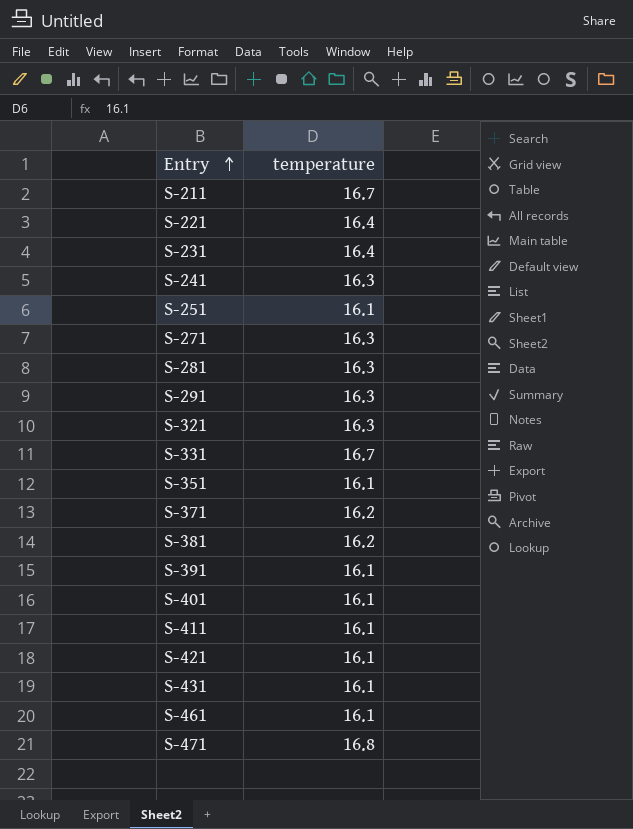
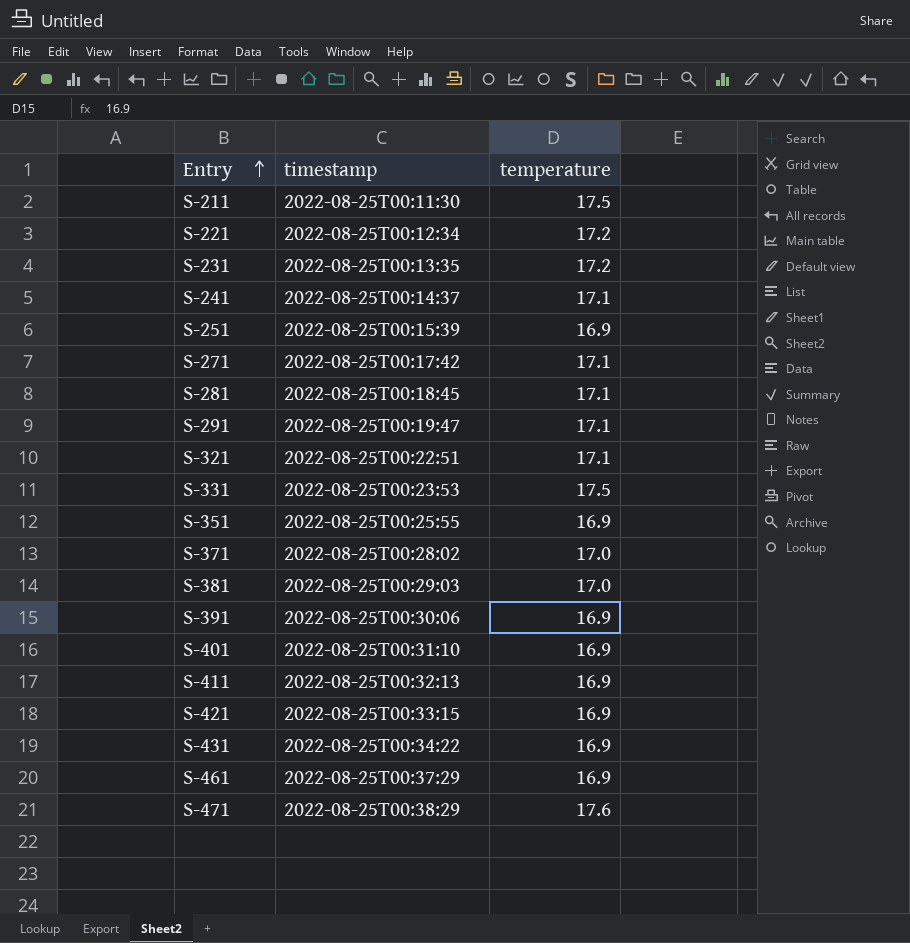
column timestamp | position: none -> 2
S-211 | temperature: 16.7 -> 17.5
S-221 | temperature: 16.4 -> 17.2
S-231 | temperature: 16.4 -> 17.2
S-241 | temperature: 16.3 -> 17.1
S-251 | temperature: 16.1 -> 16.9
S-271 | temperature: 16.3 -> 17.1
S-281 | temperature: 16.3 -> 17.1
S-291 | temperature: 16.3 -> 17.1
S-321 | temperature: 16.3 -> 17.1
S-331 | temperature: 16.7 -> 17.5
S-351 | temperature: 16.1 -> 16.9
S-371 | temperature: 16.2 -> 17.0
S-381 | temperature: 16.2 -> 17.0
S-391 | temperature: 16.1 -> 16.9
S-401 | temperature: 16.1 -> 16.9
S-411 | temperature: 16.1 -> 16.9
S-421 | temperature: 16.1 -> 16.9
S-431 | temperature: 16.1 -> 16.9
S-461 | temperature: 16.1 -> 16.9
S-471 | temperature: 16.8 -> 17.6

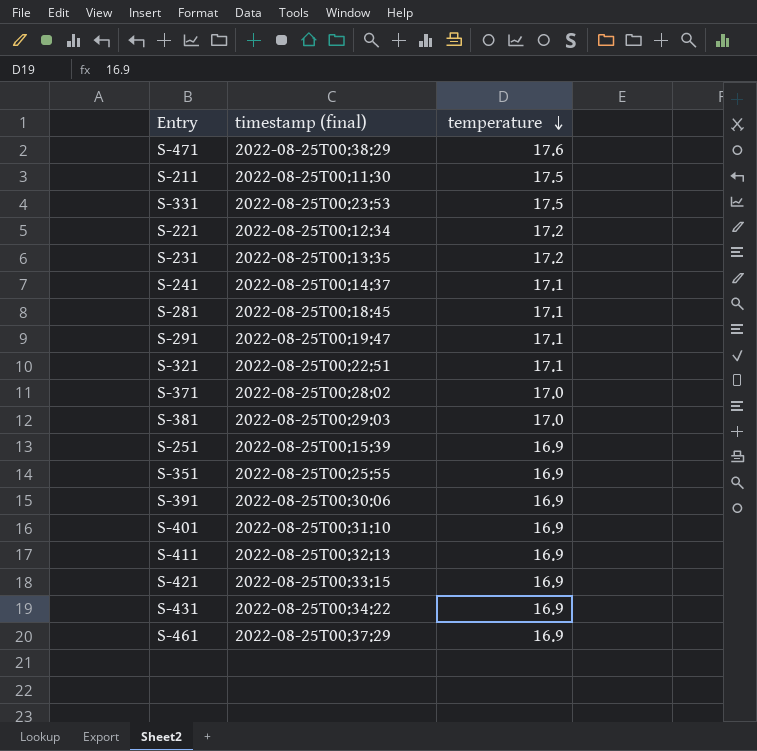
row order: Entry ascending -> temperature descending
column name: timestamp -> timestamp (final)
row S-271: 2022-08-25T00:17:42 | 17.1 -> none

